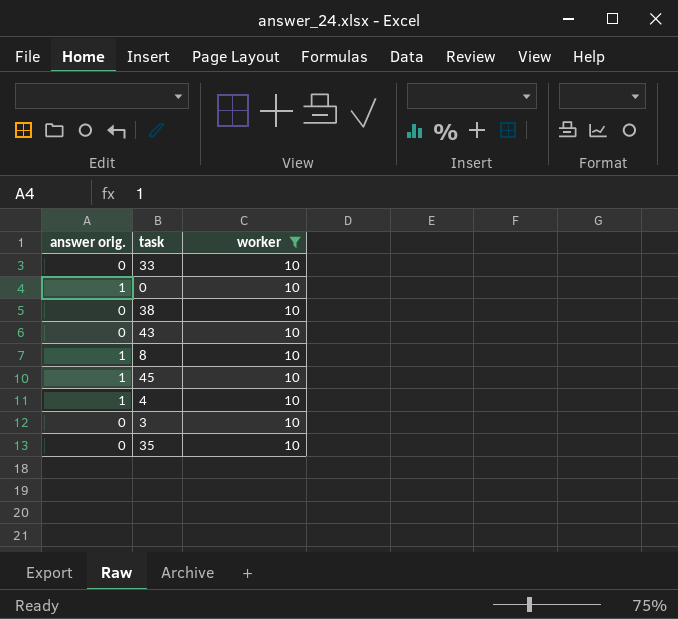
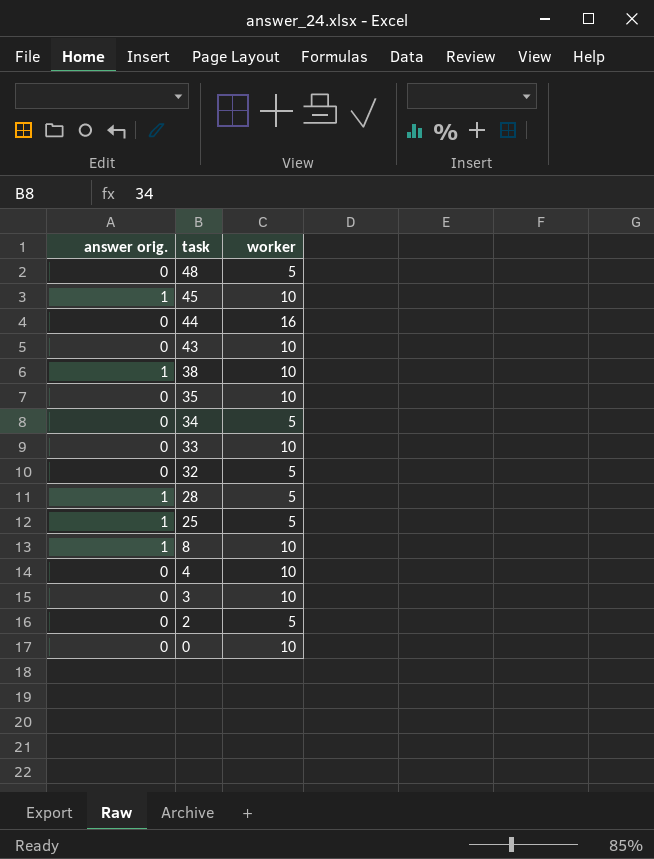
filter: worker = 10 -> none
row order: none -> task descending
38 | answer orig.: 0 -> 1
4 | answer orig.: 1 -> 0
0 | answer orig.: 1 -> 0

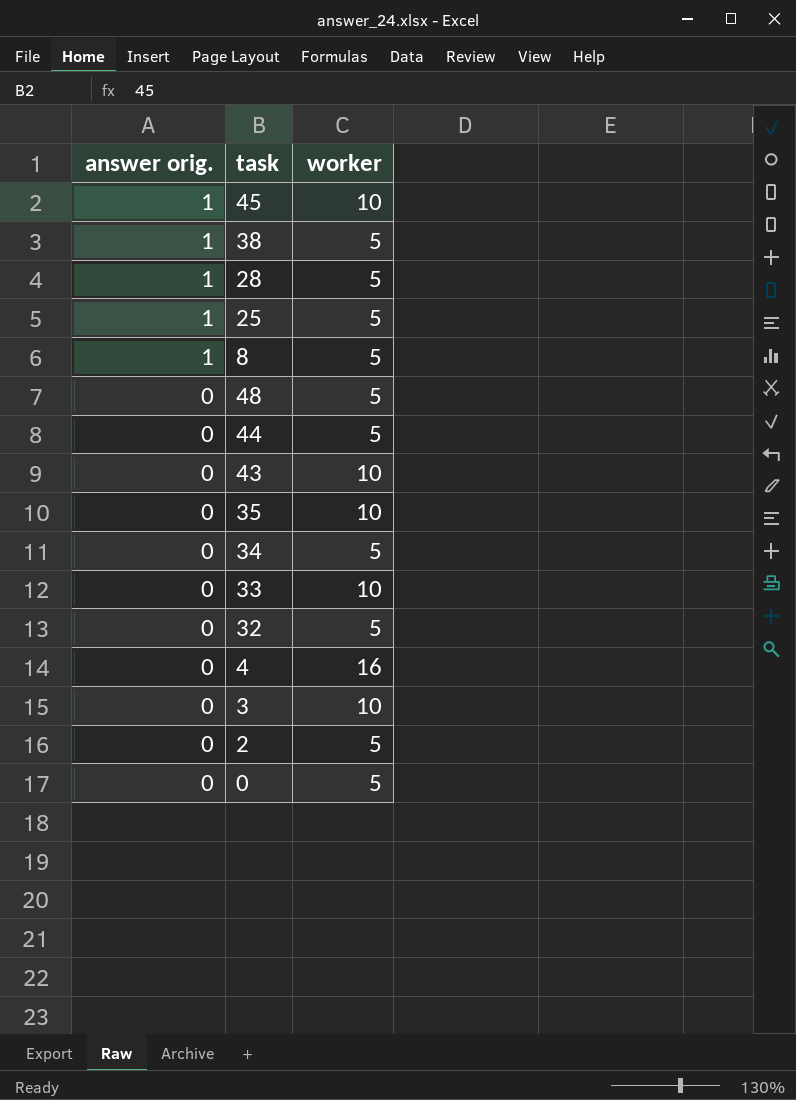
row order: task descending -> answer orig. descending
38 | worker: 10 -> 5
8 | worker: 10 -> 5
44 | worker: 16 -> 5
4 | worker: 10 -> 16
0 | worker: 10 -> 5

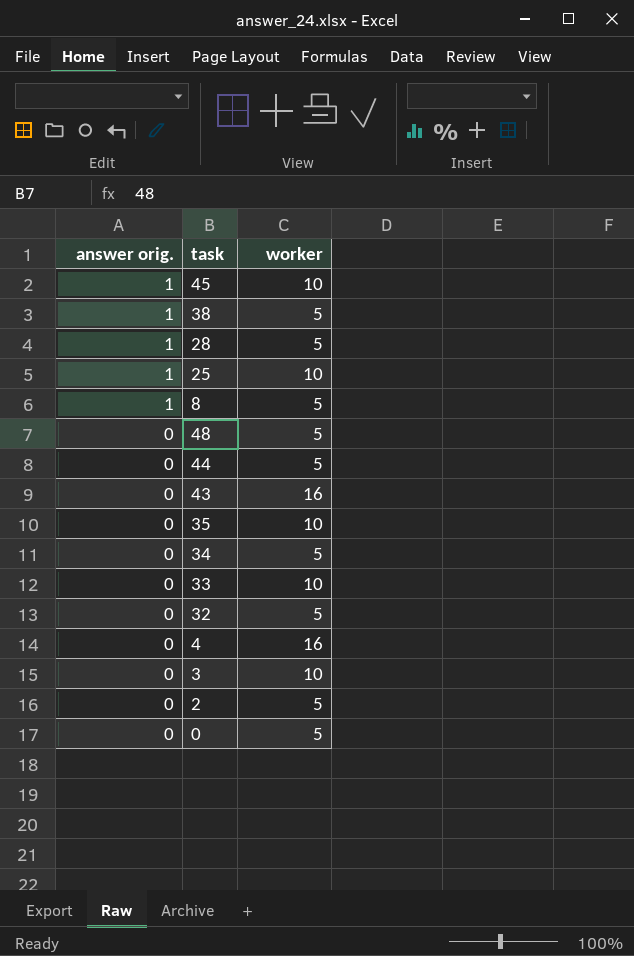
25 | worker: 5 -> 10
43 | worker: 10 -> 16

